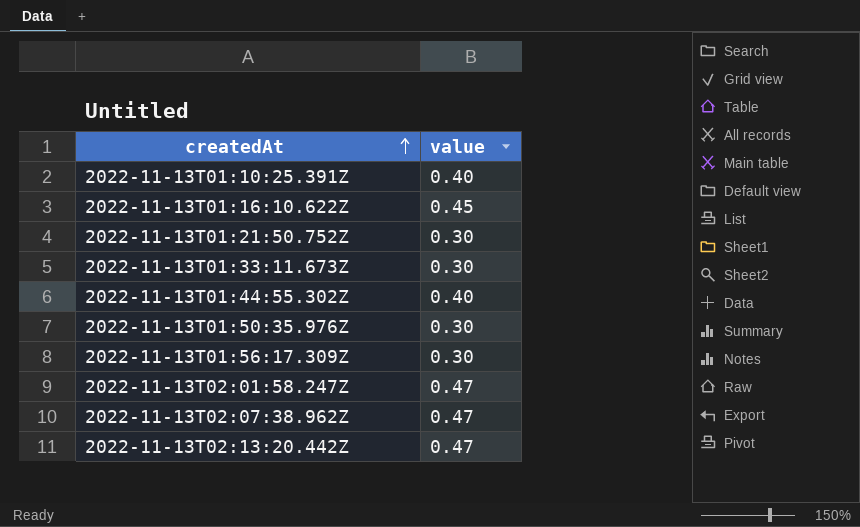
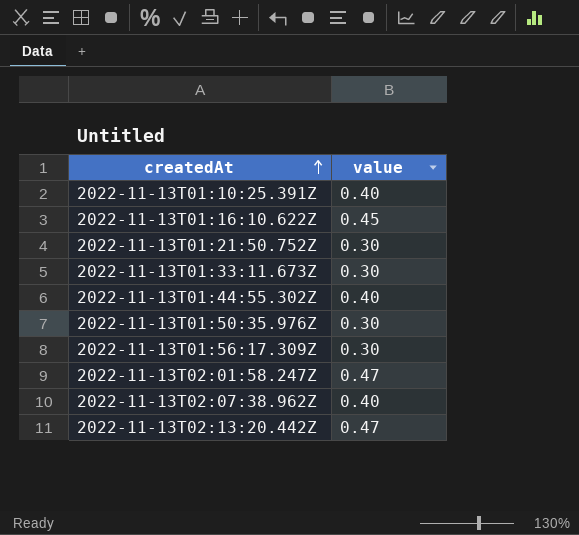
2022-11-13T02:07:38.962Z | value: 0.47 -> 0.40

